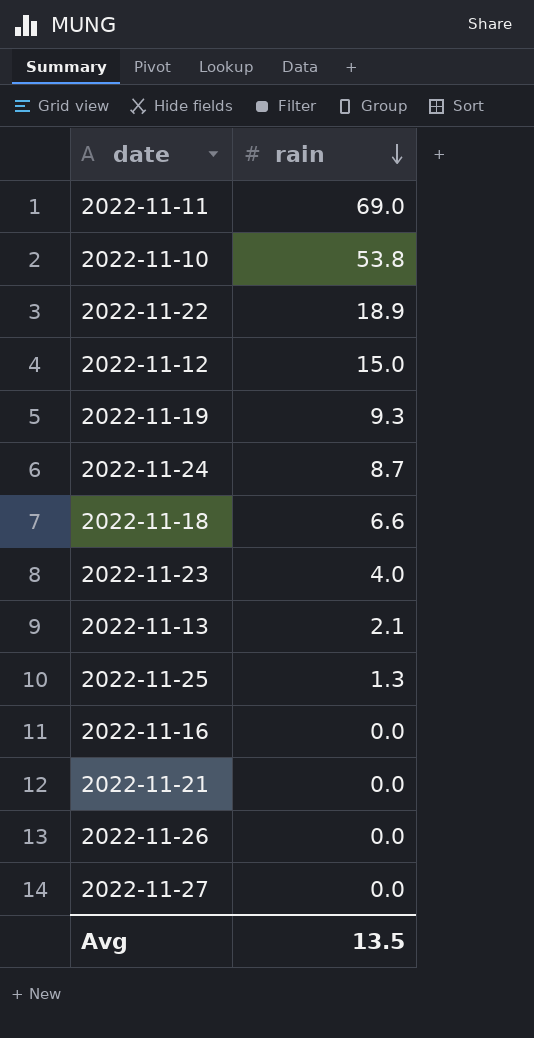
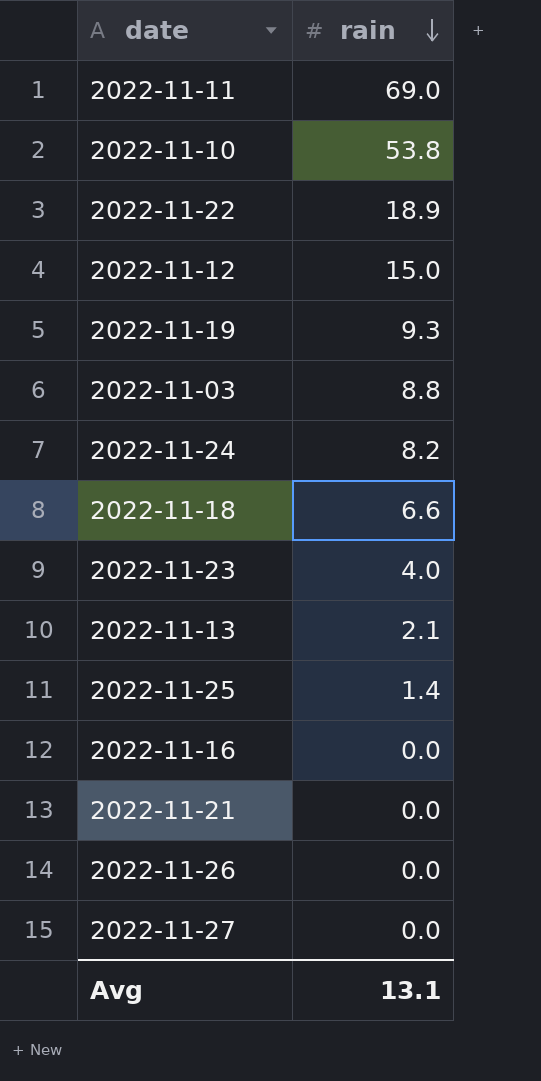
row 2022-11-03: none -> 8.8
2022-11-24 | rain: 8.7 -> 8.2
2022-11-25 | rain: 1.3 -> 1.4
Avg | rain: 13.5 -> 13.1

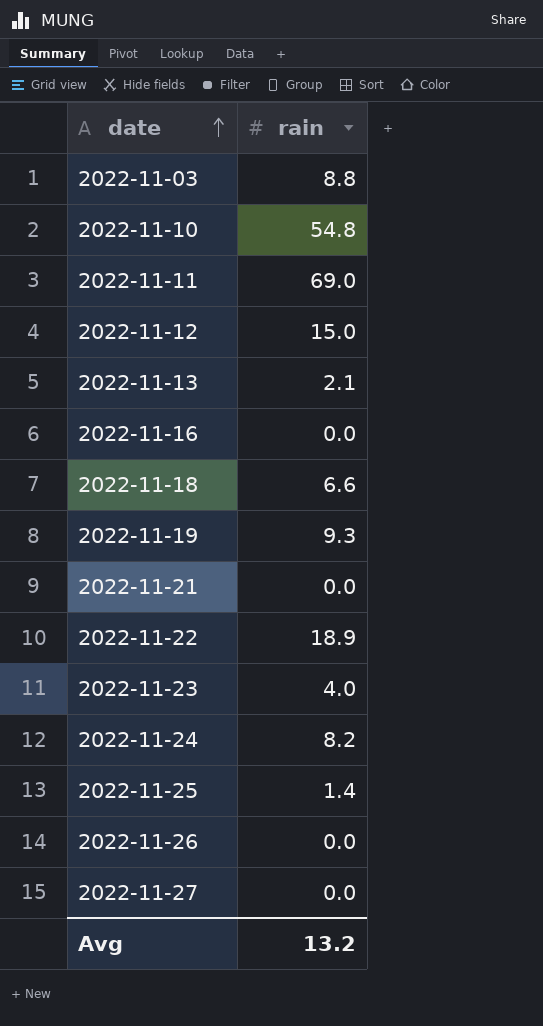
row order: rain descending -> date ascending
2022-11-10 | rain: 53.8 -> 54.8
Avg | rain: 13.1 -> 13.2

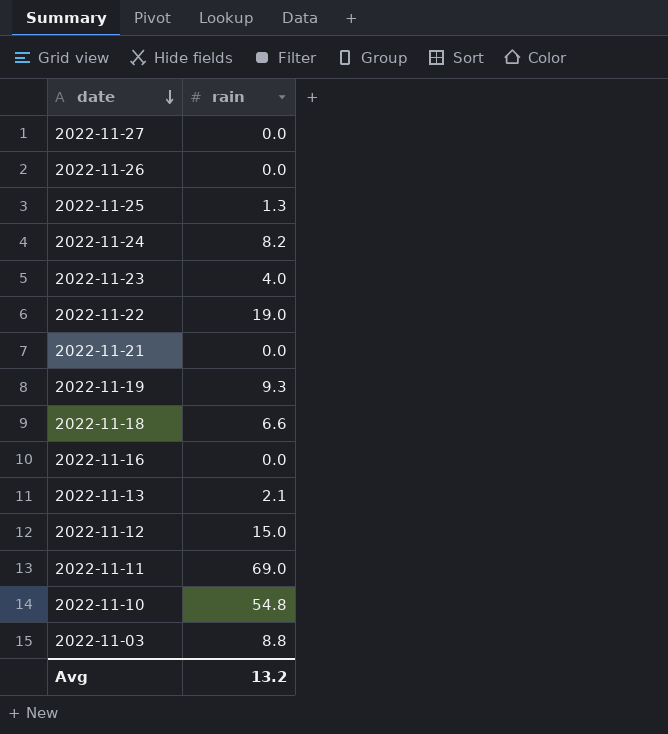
row order: date ascending -> date descending
2022-11-25 | rain: 1.4 -> 1.3
2022-11-22 | rain: 18.9 -> 19.0

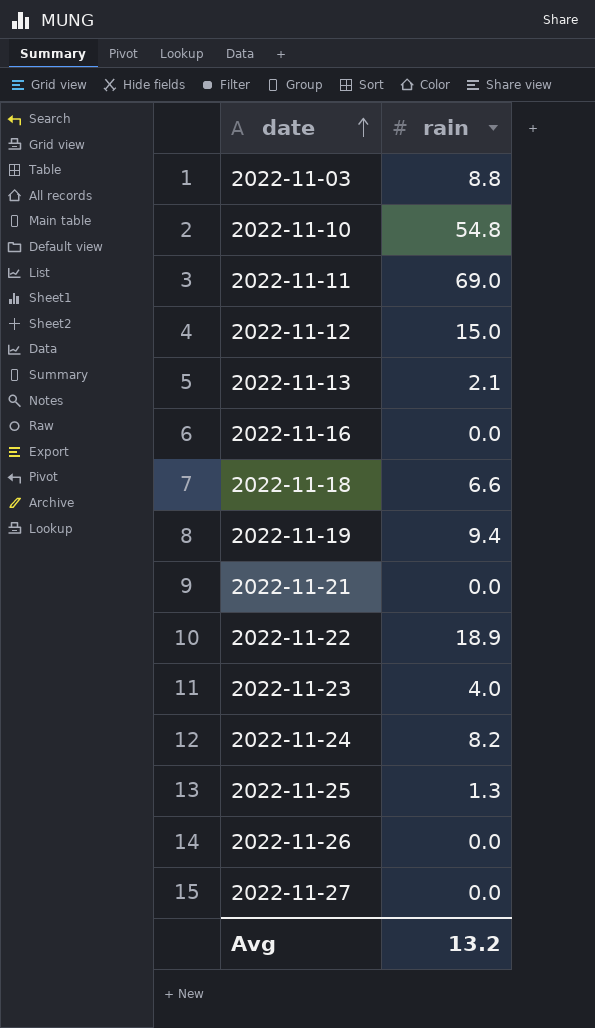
row order: date descending -> date ascending
2022-11-19 | rain: 9.3 -> 9.4
2022-11-22 | rain: 19.0 -> 18.9

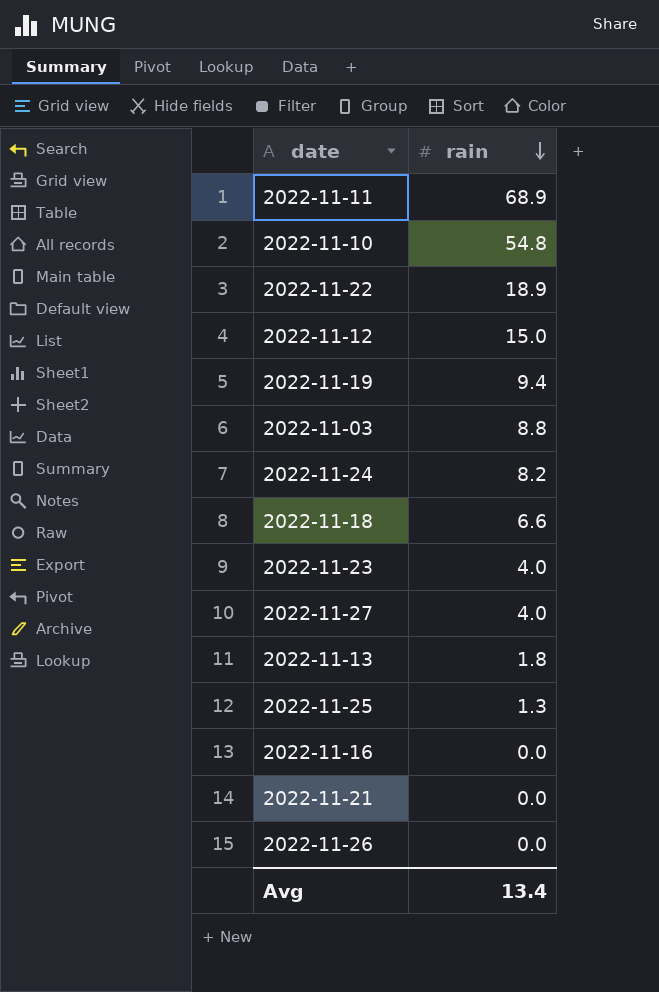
row order: date ascending -> rain descending
2022-11-11 | rain: 69.0 -> 68.9
2022-11-27 | rain: 0.0 -> 4.0
2022-11-13 | rain: 2.1 -> 1.8
Avg | rain: 13.2 -> 13.4

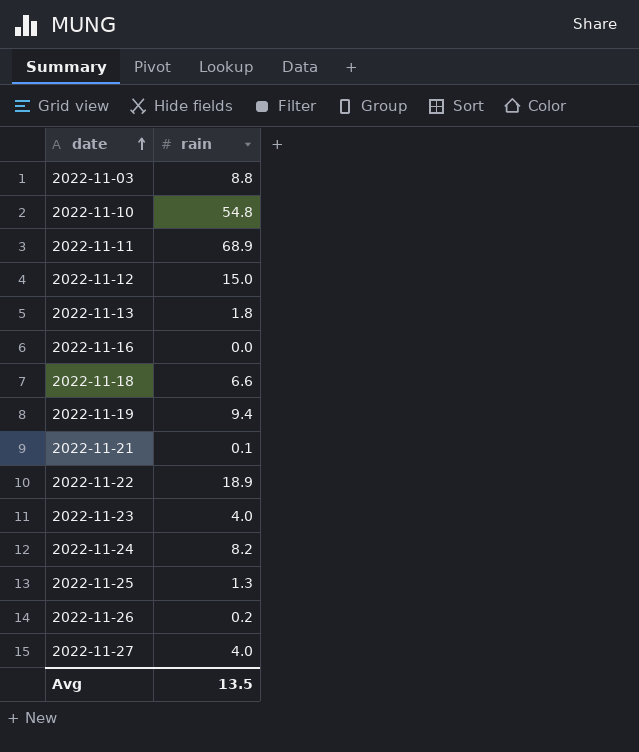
row order: rain descending -> date ascending
2022-11-21 | rain: 0.0 -> 0.1
2022-11-26 | rain: 0.0 -> 0.2
Avg | rain: 13.4 -> 13.5

